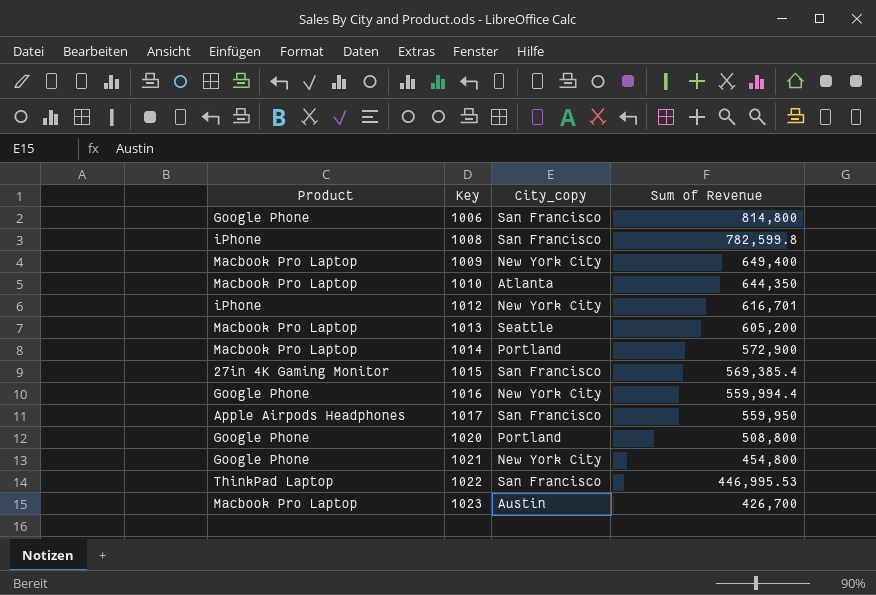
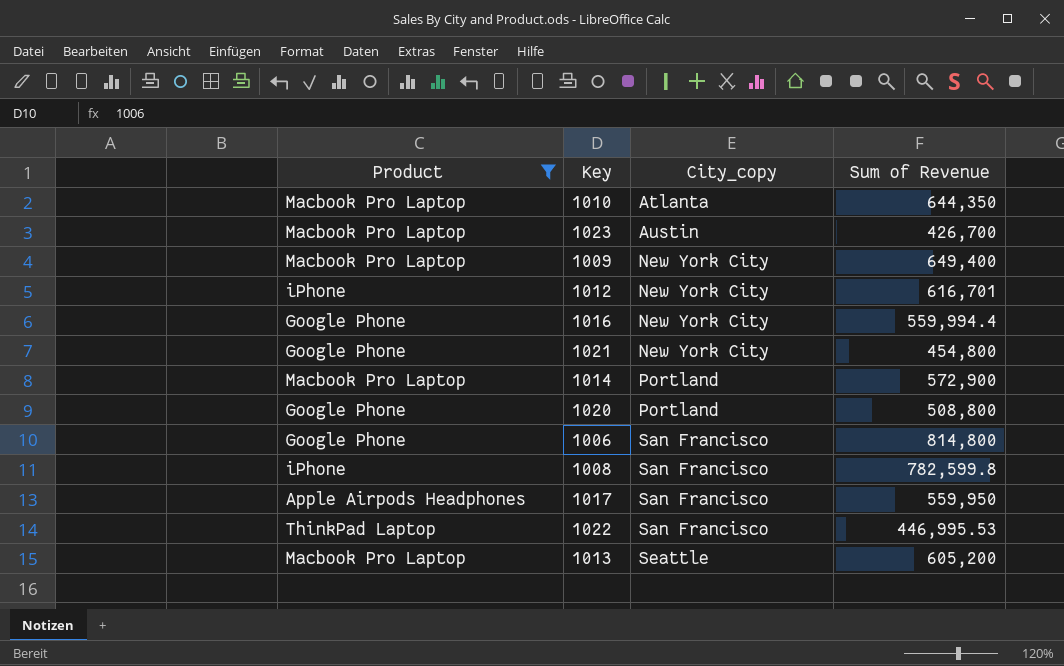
filter: none -> Product != 27in 4K Gaming Monitor
row order: Key ascending -> City_copy ascending

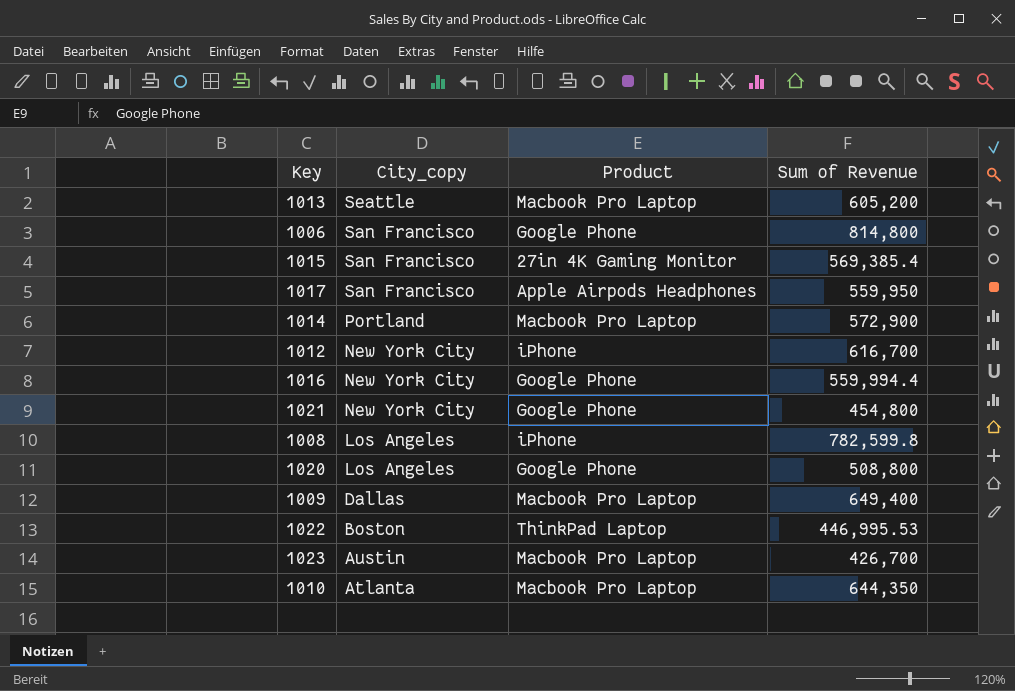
filter: Product != 27in 4K Gaming Monitor -> none
row order: City_copy ascending -> City_copy descending
column Product | position: 1 -> 3
1012 | Sum of Revenue: 616,701 -> 616,700
1008 | City_copy: San Francisco -> Los Angeles
1020 | City_copy: Portland -> Los Angeles
1009 | City_copy: New York City -> Dallas
1022 | City_copy: San Francisco -> Boston

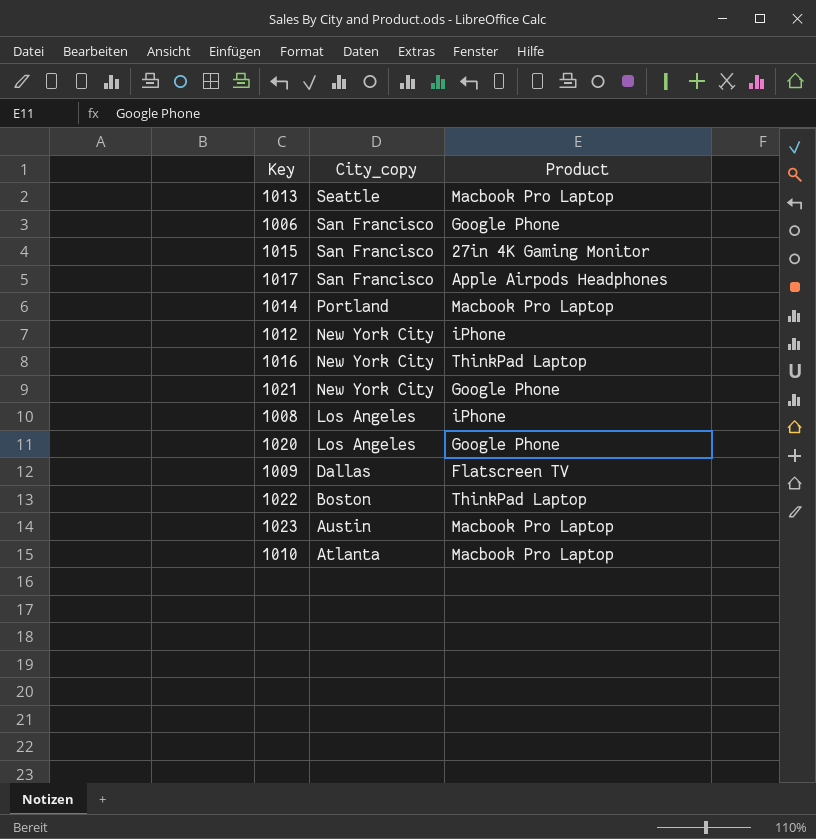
column Sum of Revenue | position: 4 -> none
1016 | Product: Google Phone -> ThinkPad Laptop
1009 | Product: Macbook Pro Laptop -> Flatscreen TV

